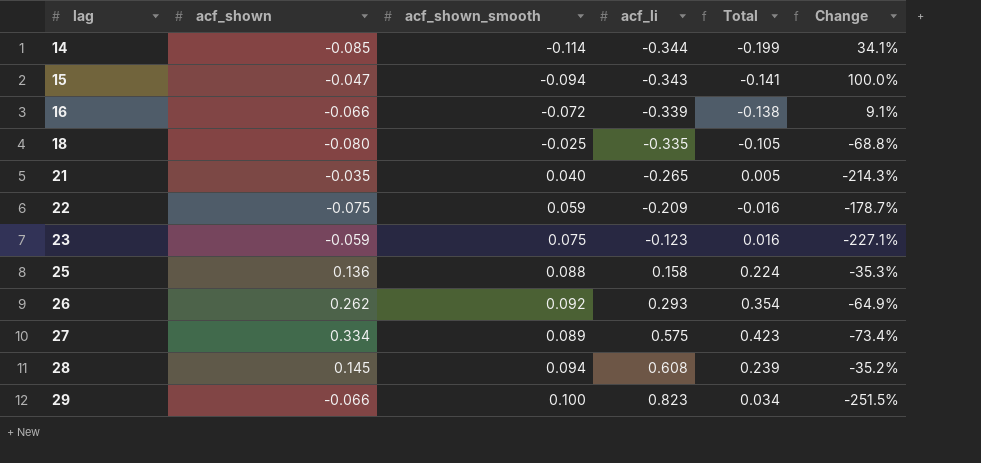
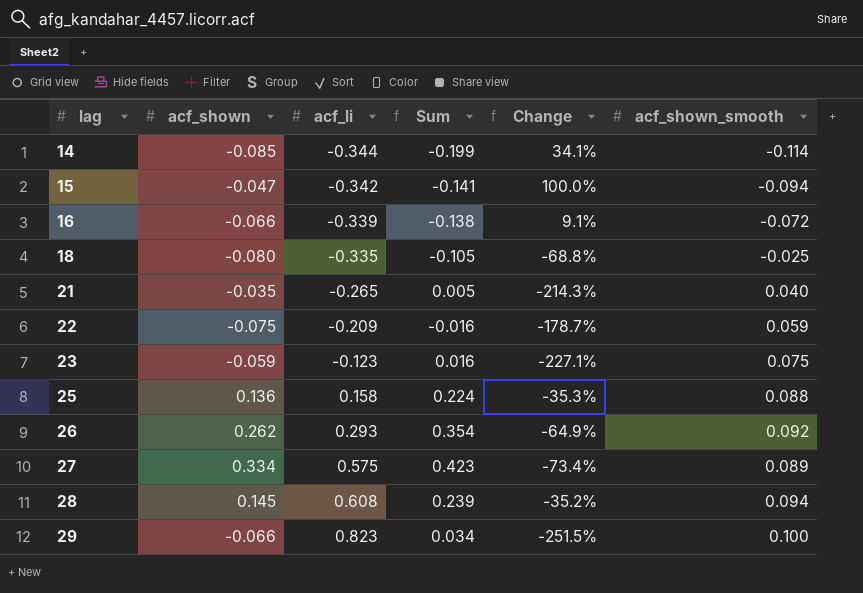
column name: Total -> Sum
column acf_shown_smooth | position: 3 -> 6
15 | acf_li: -0.343 -> -0.342

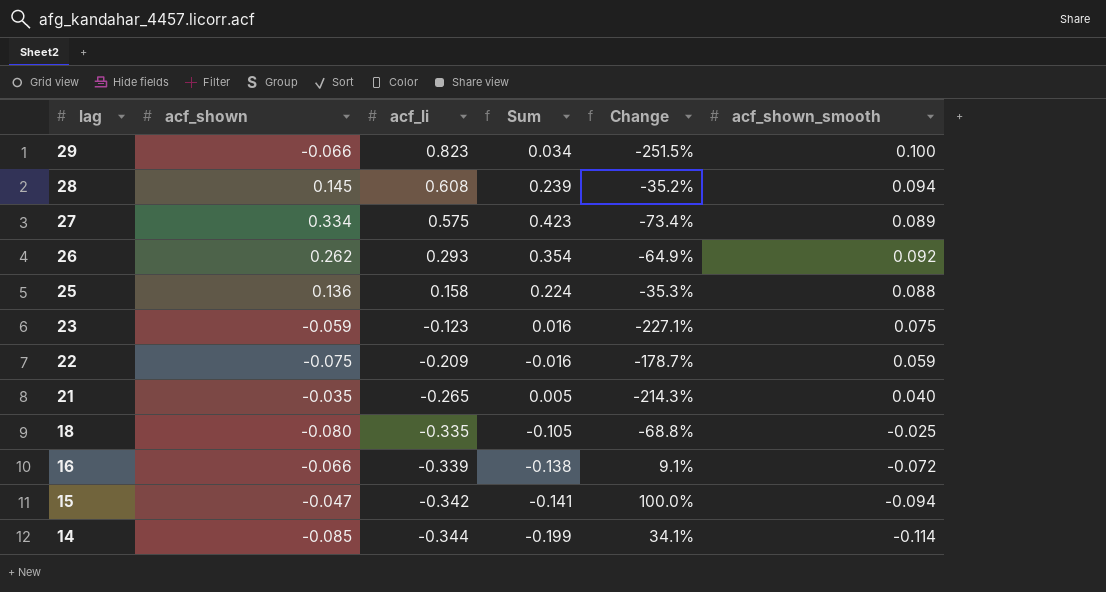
row order: lag ascending -> lag descending

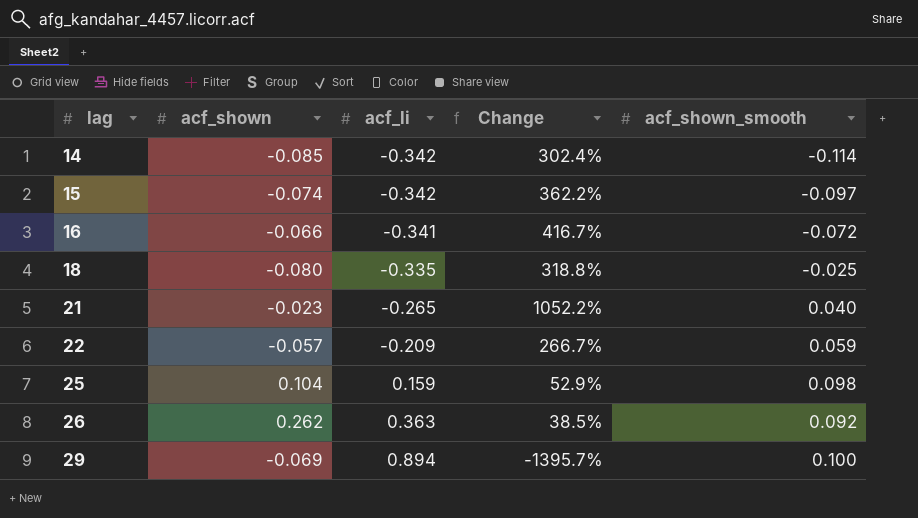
row order: lag descending -> lag ascending
column Sum | formula: [acf_shown] + [acf_shown_smooth] -> none
column Change | formula: ([acf_shown_smooth] - [acf_shown]) / [acf_shown] -> ([acf_li] - [acf_shown]) / [acf_shown]
row 28: 0.145 | 0.608 | 0.239 | -35.2% | 0.094 -> none
row 27: 0.334 | 0.575 | 0.423 | -73.4% | 0.089 -> none
row 23: -0.059 | -0.123 | 0.016 | -227.1% | 0.075 -> none
14 | acf_li: -0.344 -> -0.342
15 | acf_shown: -0.047 -> -0.074
15 | acf_shown_smooth: -0.094 -> -0.097
16 | acf_li: -0.339 -> -0.341
21 | acf_shown: -0.035 -> -0.023
22 | acf_shown: -0.075 -> -0.057
25 | acf_shown: 0.136 -> 0.104
25 | acf_li: 0.158 -> 0.159
25 | acf_shown_smooth: 0.088 -> 0.098
26 | acf_li: 0.293 -> 0.363
29 | acf_shown: -0.066 -> -0.069
29 | acf_li: 0.823 -> 0.894

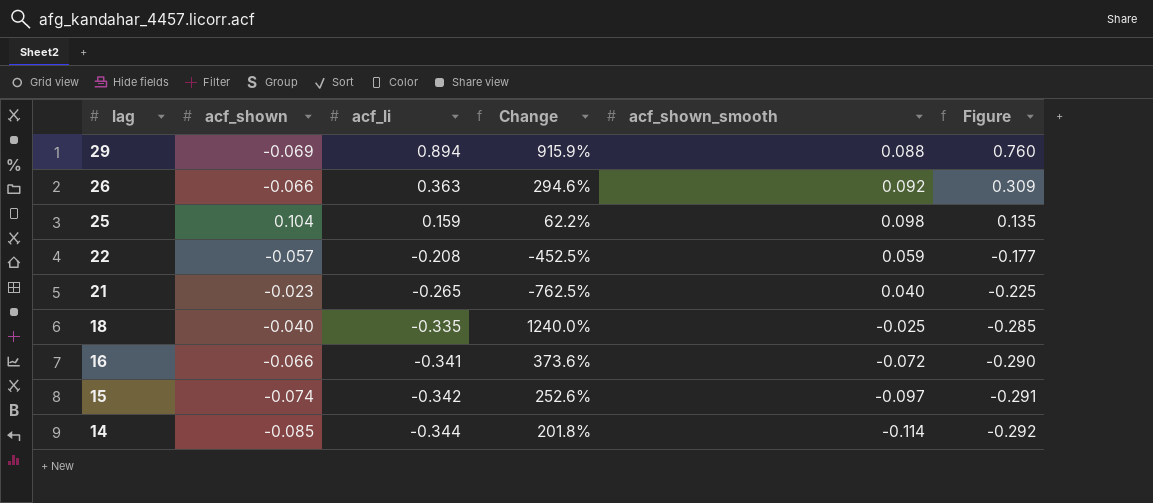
row order: lag ascending -> lag descending
column Change | formula: ([acf_li] - [acf_shown]) / [acf_shown] -> ([acf_li] - [acf_shown_smooth]) / [acf_shown_smooth]
column Figure | formula: none -> [acf_li] * 0.85
29 | acf_shown_smooth: 0.100 -> 0.088
26 | acf_shown: 0.262 -> -0.066
22 | acf_li: -0.209 -> -0.208
18 | acf_shown: -0.080 -> -0.040
14 | acf_li: -0.342 -> -0.344

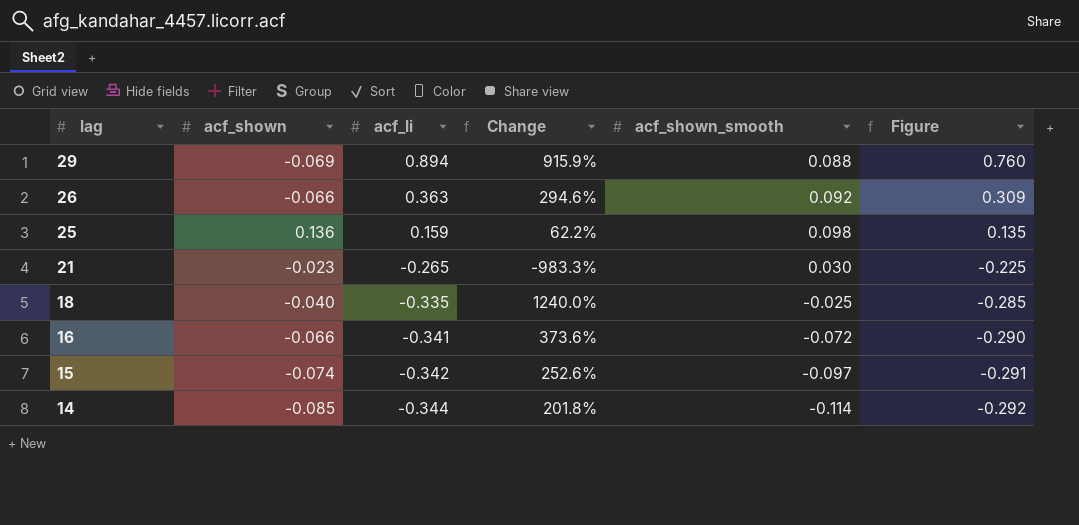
row 22: -0.057 | -0.208 | -452.5% | 0.059 | -0.177 -> none
25 | acf_shown: 0.104 -> 0.136
21 | Change: -762.5% -> -983.3%
21 | acf_shown_smooth: 0.040 -> 0.030

